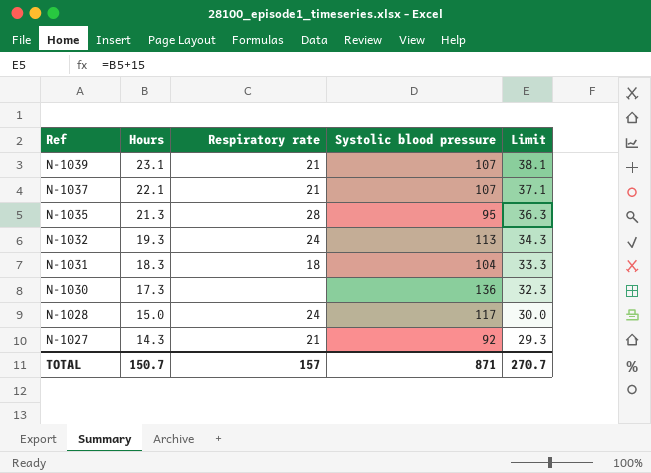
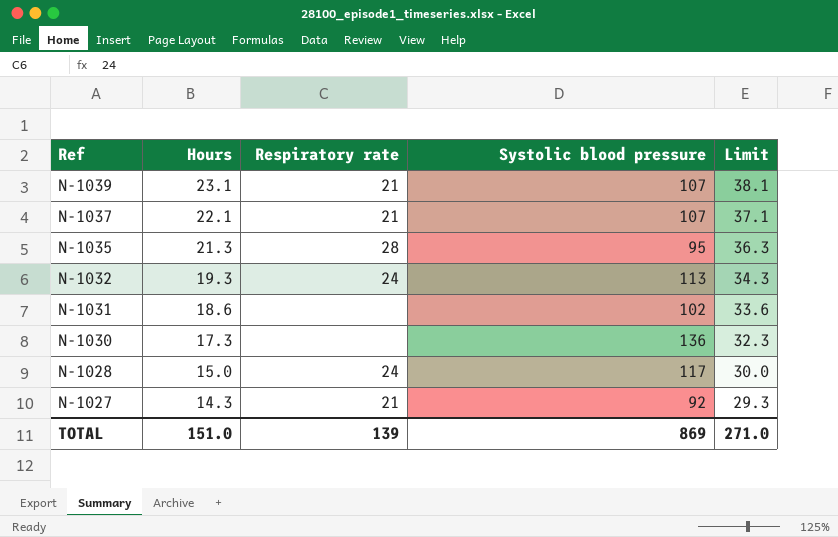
N-1031 | Hours: 18.3 -> 18.6
N-1031 | Respiratory rate: 18 -> none
N-1031 | Systolic blood pressure: 104 -> 102
N-1031 | Limit: 33.3 -> 33.6
TOTAL | Hours: 150.7 -> 151.0
TOTAL | Respiratory rate: 157 -> 139
TOTAL | Systolic blood pressure: 871 -> 869
TOTAL | Limit: 270.7 -> 271.0

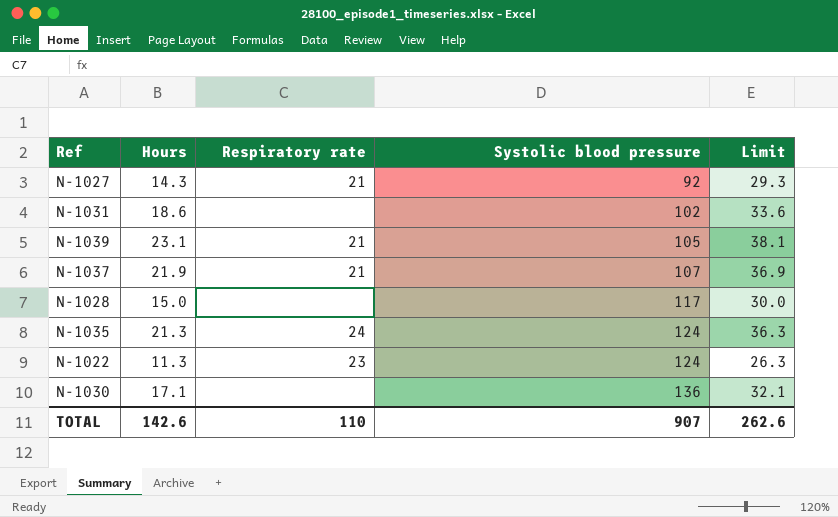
row order: Ref descending -> Systolic blood pressure ascending
row N-1032: 19.3 | 24 | 113 | 34.3 -> none
N-1039 | Systolic blood pressure: 107 -> 105
N-1037 | Hours: 22.1 -> 21.9
N-1037 | Limit: 37.1 -> 36.9
N-1028 | Respiratory rate: 24 -> none
N-1035 | Respiratory rate: 28 -> 24
N-1035 | Systolic blood pressure: 95 -> 124
row N-1022: none -> 11.3 | 23 | 124 | 26.3
N-1030 | Hours: 17.3 -> 17.1
N-1030 | Limit: 32.3 -> 32.1
TOTAL | Hours: 151.0 -> 142.6
TOTAL | Respiratory rate: 139 -> 110
TOTAL | Systolic blood pressure: 869 -> 907
TOTAL | Limit: 271.0 -> 262.6

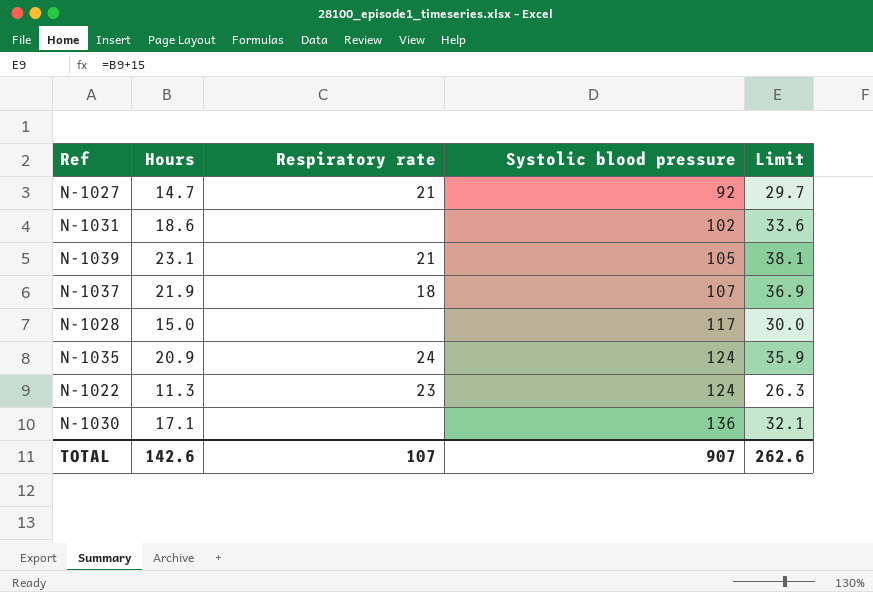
N-1027 | Hours: 14.3 -> 14.7
N-1027 | Limit: 29.3 -> 29.7
N-1037 | Respiratory rate: 21 -> 18
N-1035 | Hours: 21.3 -> 20.9
N-1035 | Limit: 36.3 -> 35.9
TOTAL | Respiratory rate: 110 -> 107

